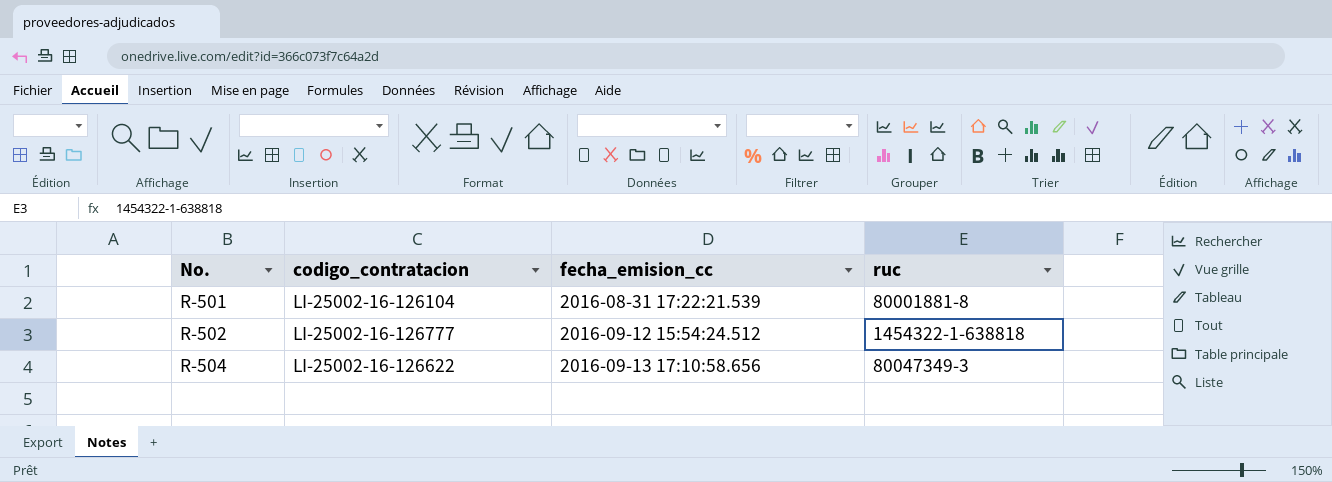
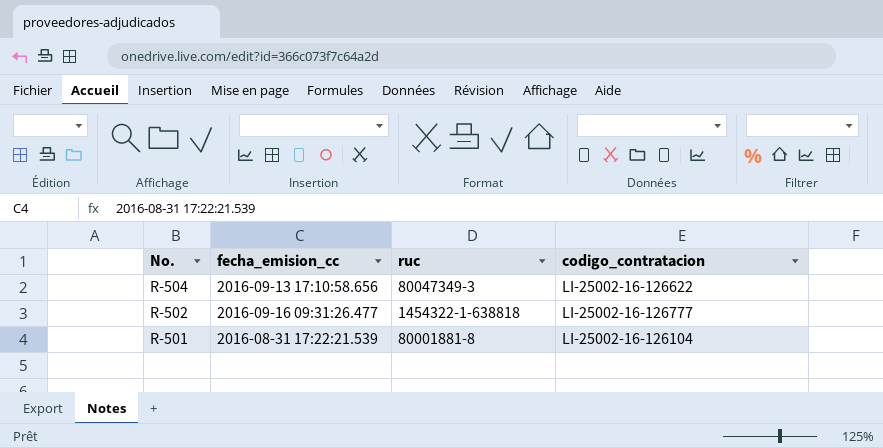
row order: No. ascending -> No. descending
column codigo_contratacion | position: 2 -> 4
R-502 | fecha_emision_cc: 2016-09-12 15:54:24.512 -> 2016-09-16 09:31:26.477

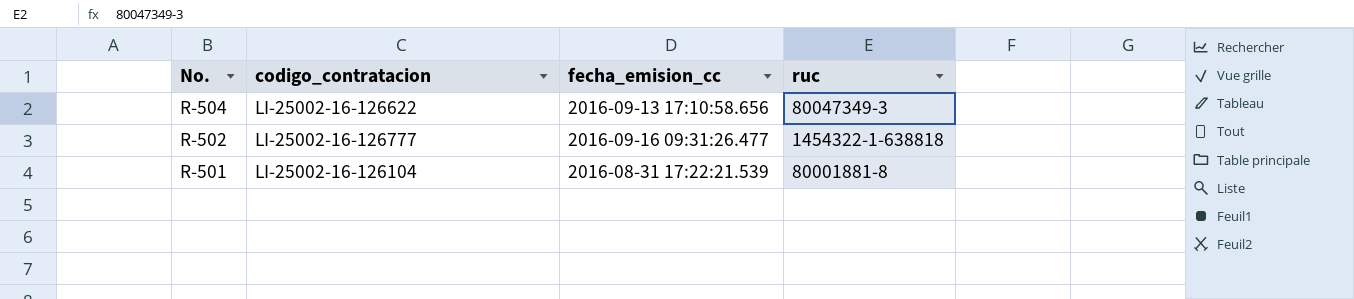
column codigo_contratacion | position: 4 -> 2

